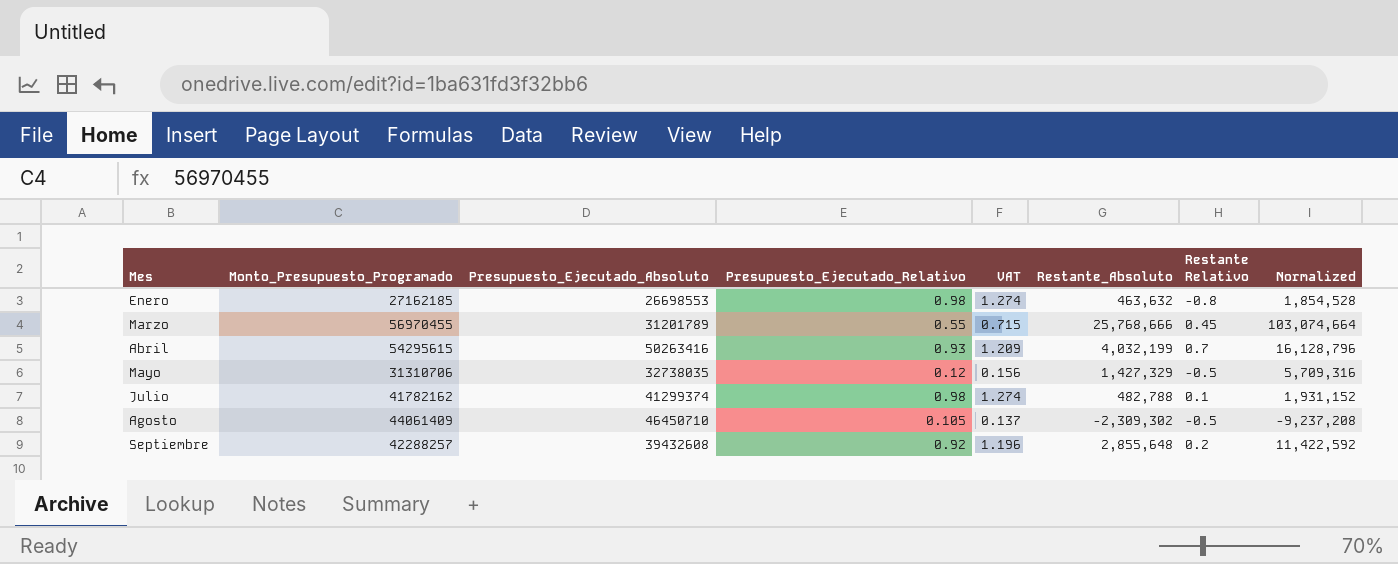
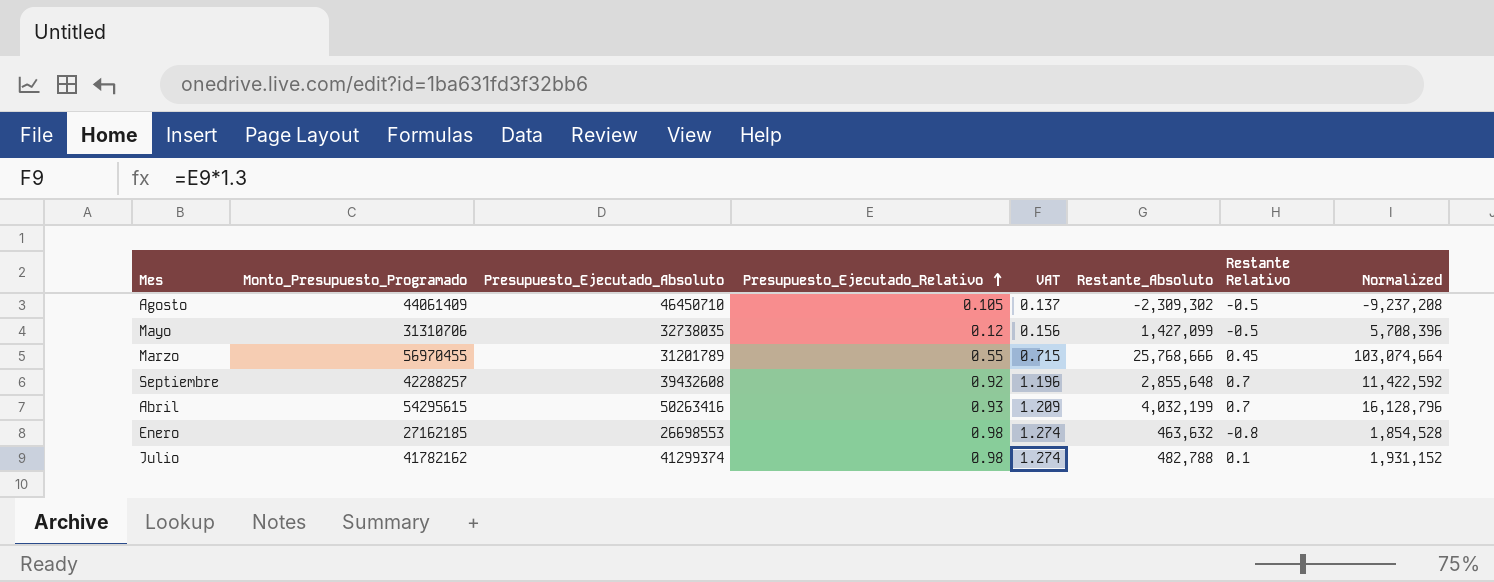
row order: none -> Presupuesto_Ejecutado_Relativo ascending
Mayo | Restante_Absoluto: 1,427,329 -> 1,427,099
Mayo | Normalized: 5,709,316 -> 5,708,396
Septiembre | Restante Relativo: 0.2 -> 0.7

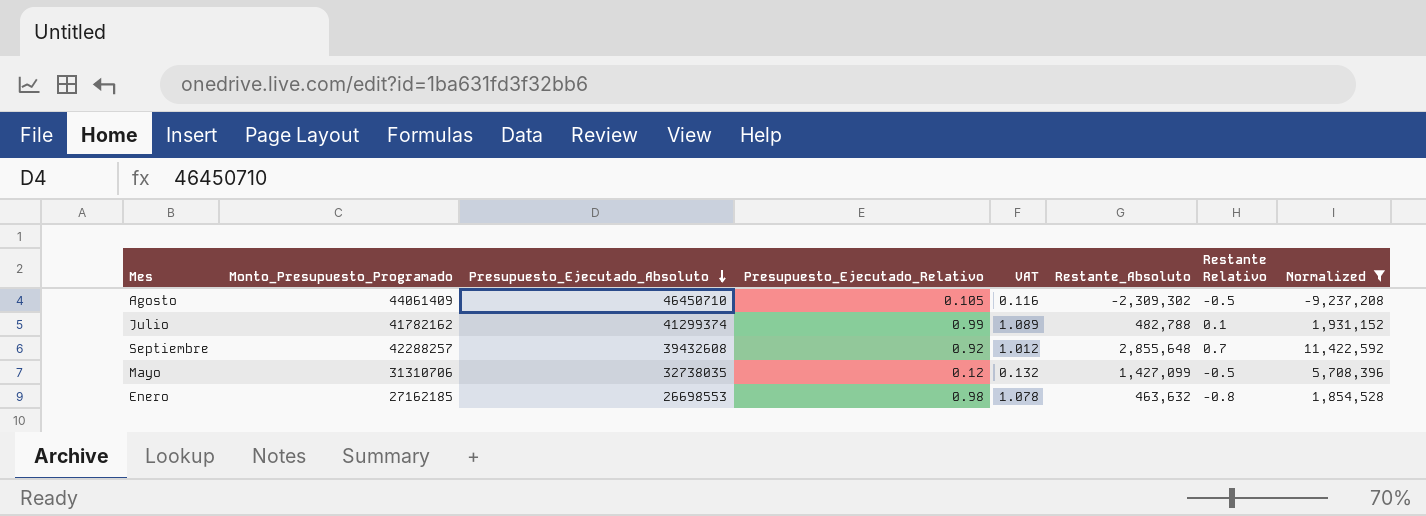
filter: none -> Normalized <= 11,422,592
row order: Presupuesto_Ejecutado_Relativo ascending -> Presupuesto_Ejecutado_Absoluto descending
column VAT | formula: [Presupuesto_Ejecutado_Relativo] * 1.3 -> [Presupuesto_Ejecutado_Relativo] * 1.1
Julio | Presupuesto_Ejecutado_Relativo: 0.98 -> 0.99

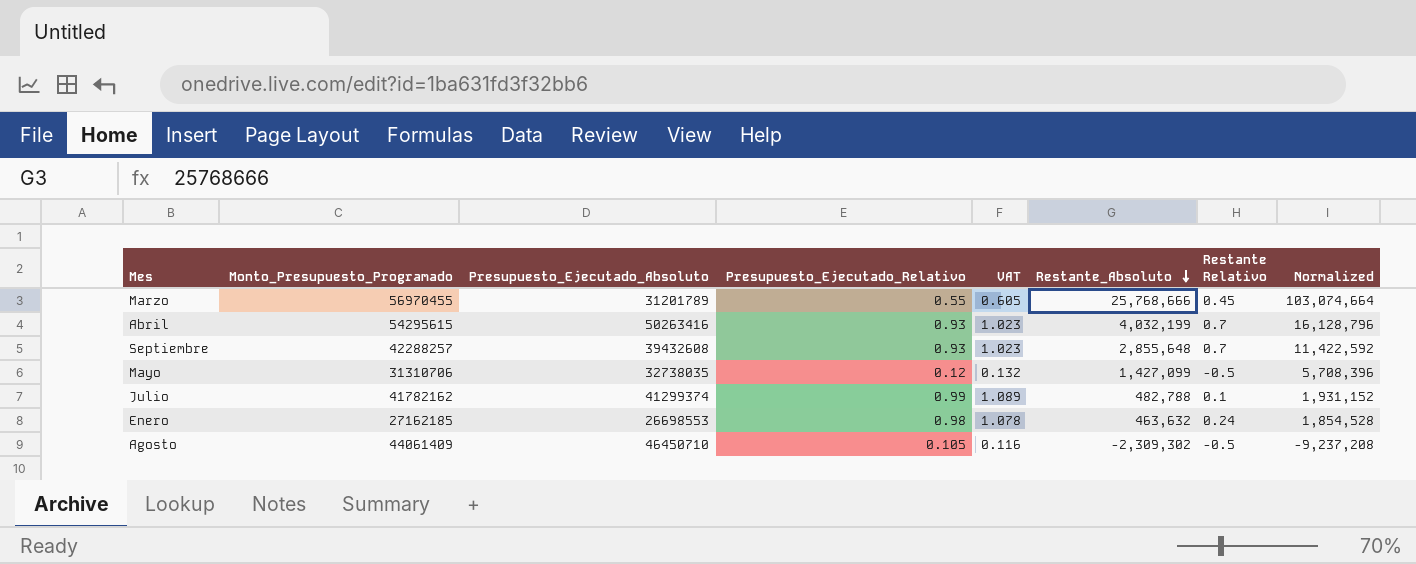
filter: Normalized <= 11,422,592 -> none
row order: Presupuesto_Ejecutado_Absoluto descending -> Restante_Absoluto descending
Septiembre | Presupuesto_Ejecutado_Relativo: 0.92 -> 0.93
Septiembre | VAT: 1.012 -> 1.023
Enero | Restante Relativo: -0.8 -> 0.24

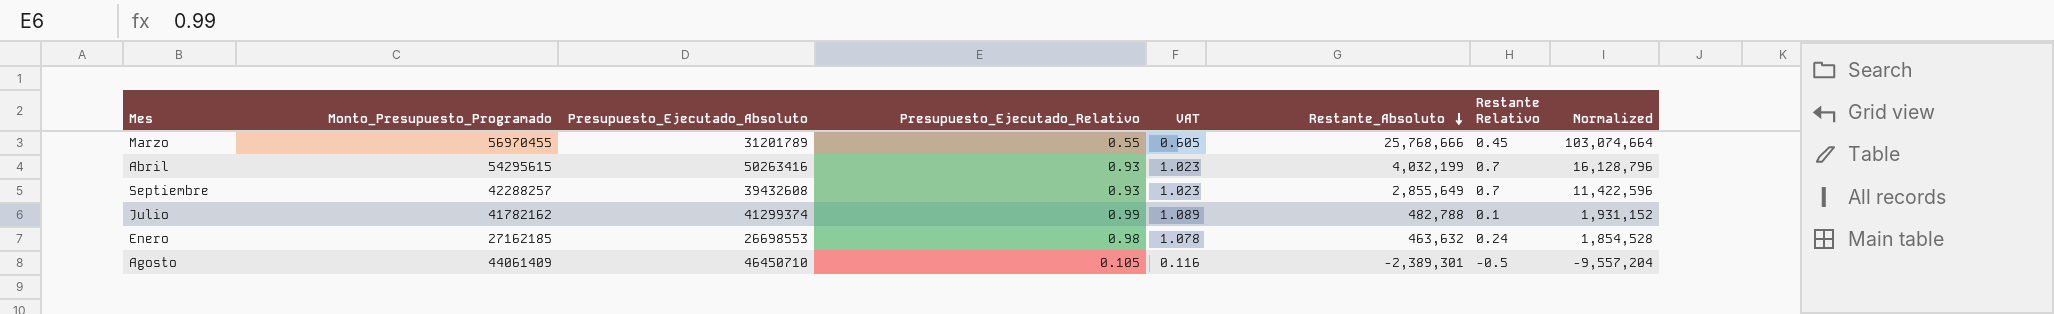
row Mayo: 31310706 | 32738035 | 0.12 | 0.132 | 1,427,099 | -0.5 | 5,708,396 -> none
Septiembre | Restante_Absoluto: 2,855,648 -> 2,855,649
Septiembre | Normalized: 11,422,592 -> 11,422,596
Agosto | Restante_Absoluto: -2,309,302 -> -2,389,301
Agosto | Normalized: -9,237,208 -> -9,557,204

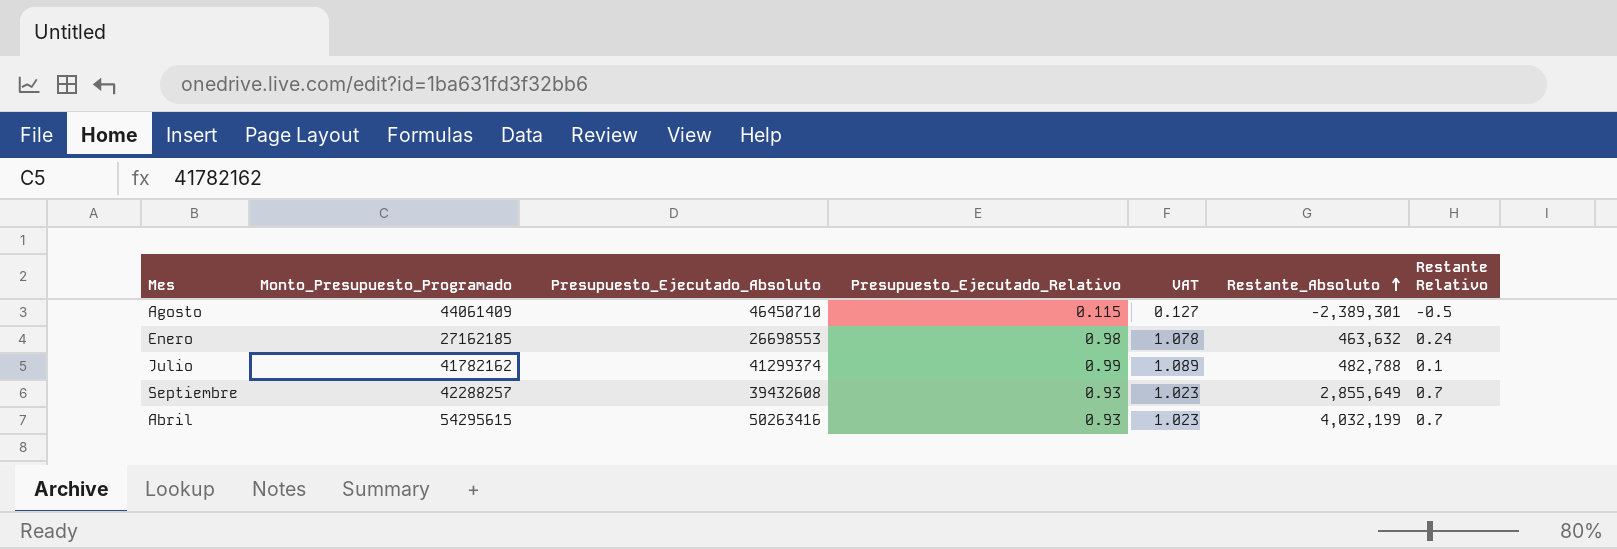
row order: Restante_Absoluto descending -> Restante_Absoluto ascending
column Normalized | formula: [Restante_Absoluto] * 4 -> none
row Marzo: 56970455 | 31201789 | 0.55 | 0.605 | 25,768,666 | 0.45 | 103,074,664 -> none
Agosto | Presupuesto_Ejecutado_Relativo: 0.105 -> 0.115
Agosto | VAT: 0.116 -> 0.127

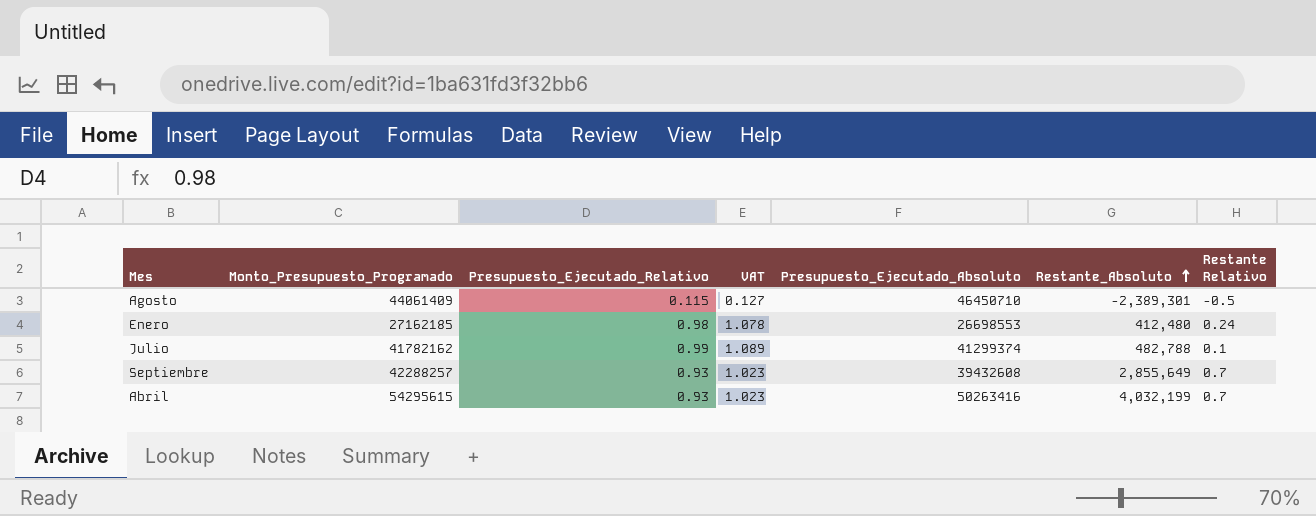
column Presupuesto_Ejecutado_Absoluto | position: 3 -> 5
Enero | Restante_Absoluto: 463,632 -> 412,480

